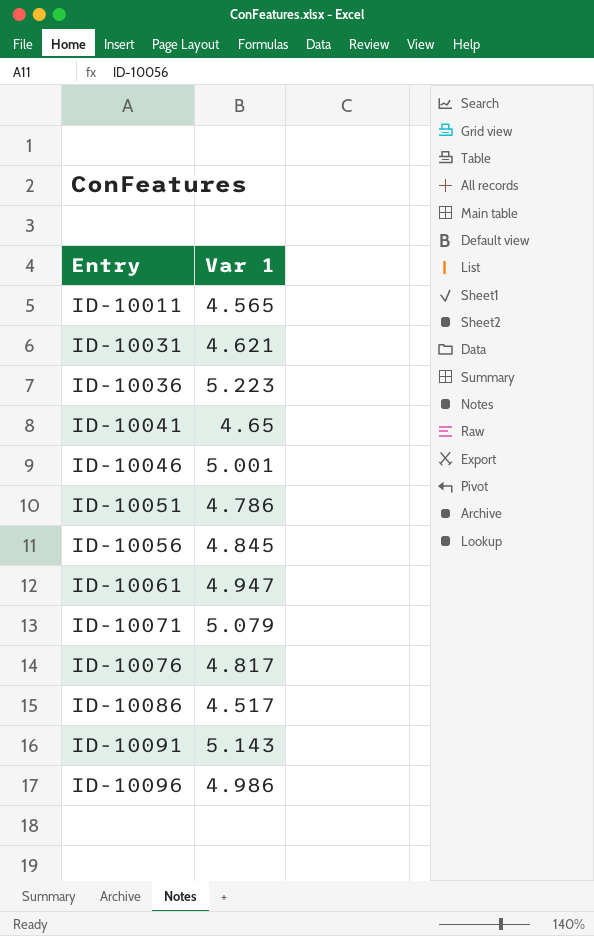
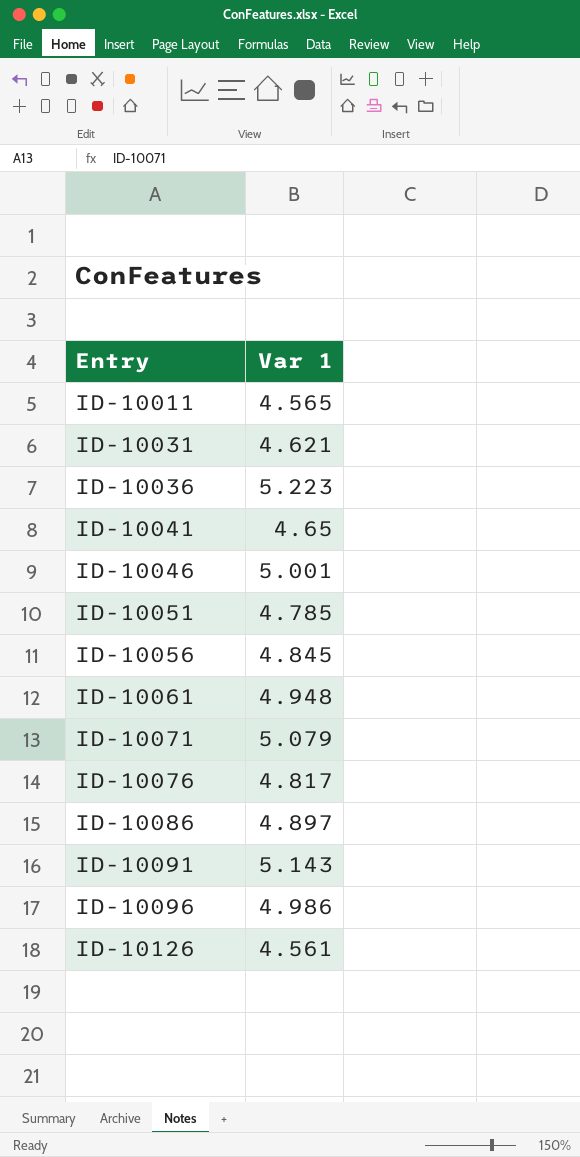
ID-10051 | Var 1: 4.786 -> 4.785
ID-10061 | Var 1: 4.947 -> 4.948
ID-10086 | Var 1: 4.517 -> 4.897
row ID-10126: none -> 4.561

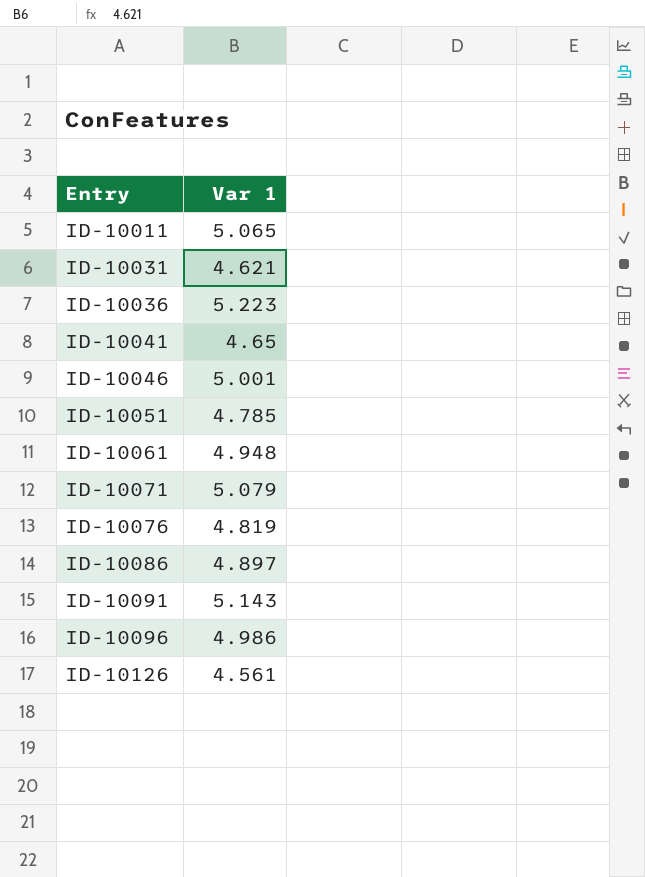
row ID-10056: 4.845 -> none
ID-10011 | Var 1: 4.565 -> 5.065
ID-10076 | Var 1: 4.817 -> 4.819

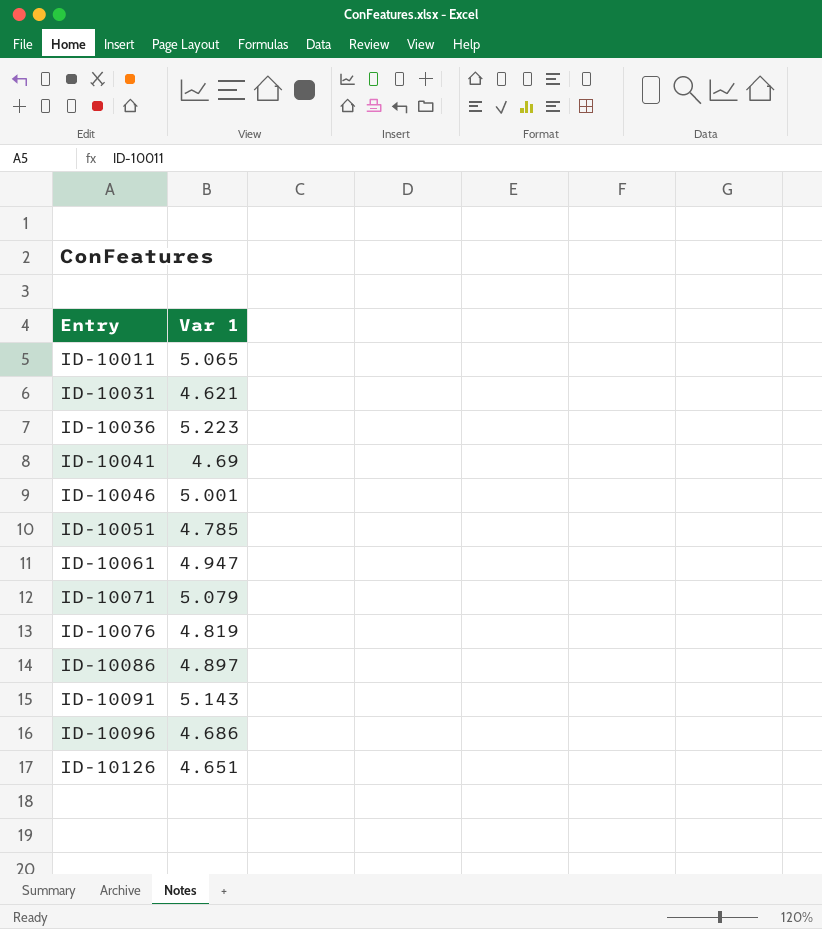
ID-10041 | Var 1: 4.65 -> 4.69
ID-10061 | Var 1: 4.948 -> 4.947
ID-10096 | Var 1: 4.986 -> 4.686
ID-10126 | Var 1: 4.561 -> 4.651

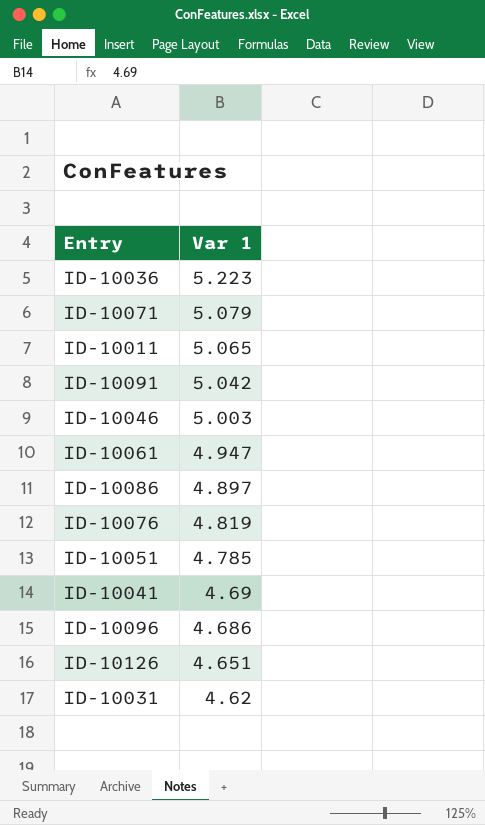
row order: Entry ascending -> Var 1 descending
ID-10091 | Var 1: 5.143 -> 5.042
ID-10046 | Var 1: 5.001 -> 5.003
ID-10031 | Var 1: 4.621 -> 4.62

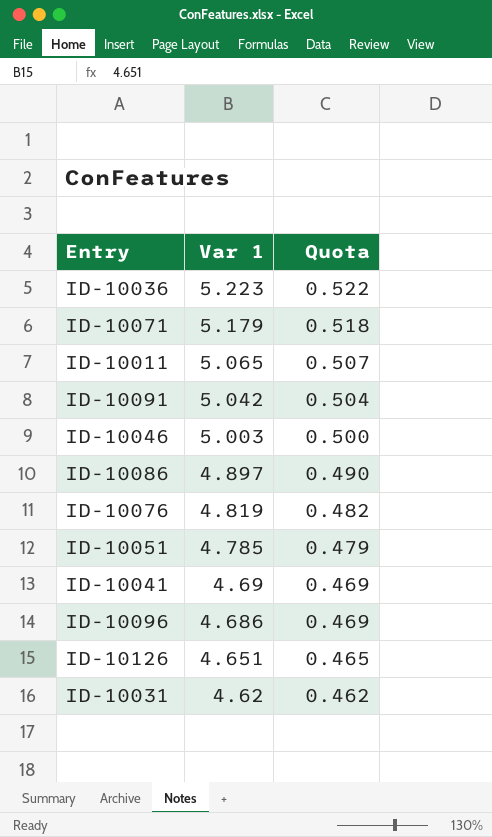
column Quota | formula: none -> [Var 1] * 0.1
row ID-10061: 4.947 -> none
ID-10071 | Var 1: 5.079 -> 5.179

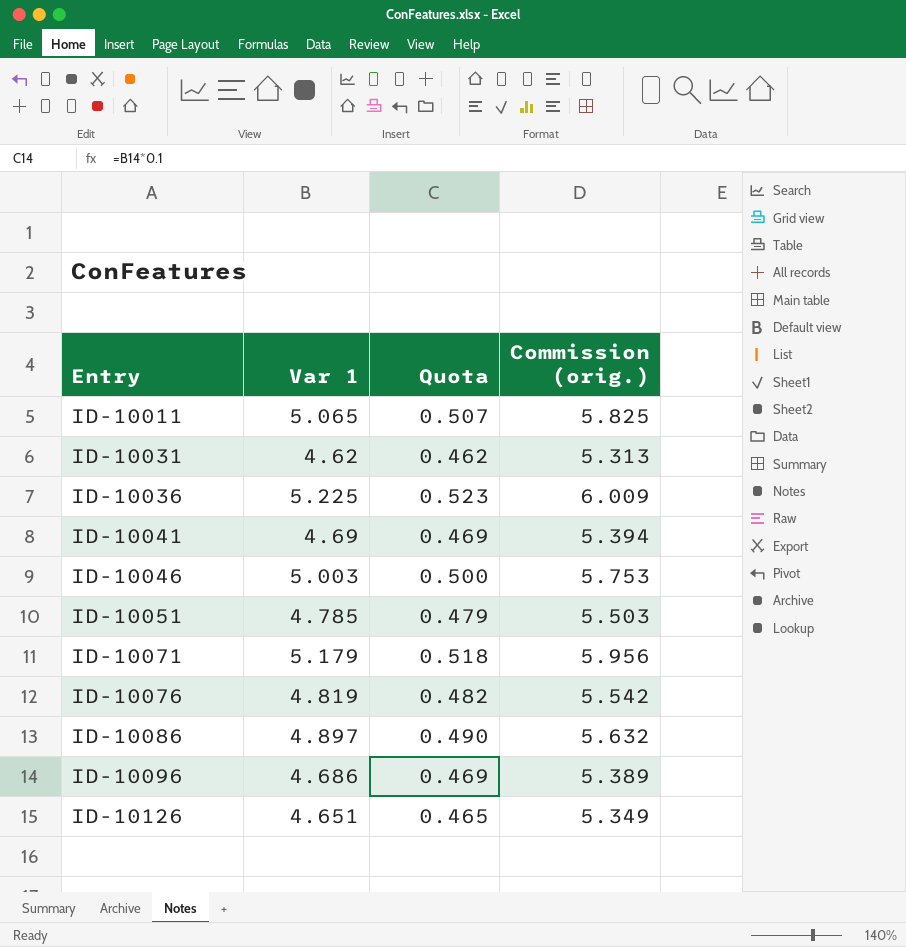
row order: Var 1 descending -> Entry ascending
column Commission (orig.) | formula: none -> [Var 1] * 1.15
row ID-10091: 5.042 | 0.504 -> none
ID-10036 | Var 1: 5.223 -> 5.225
ID-10036 | Quota: 0.522 -> 0.523

